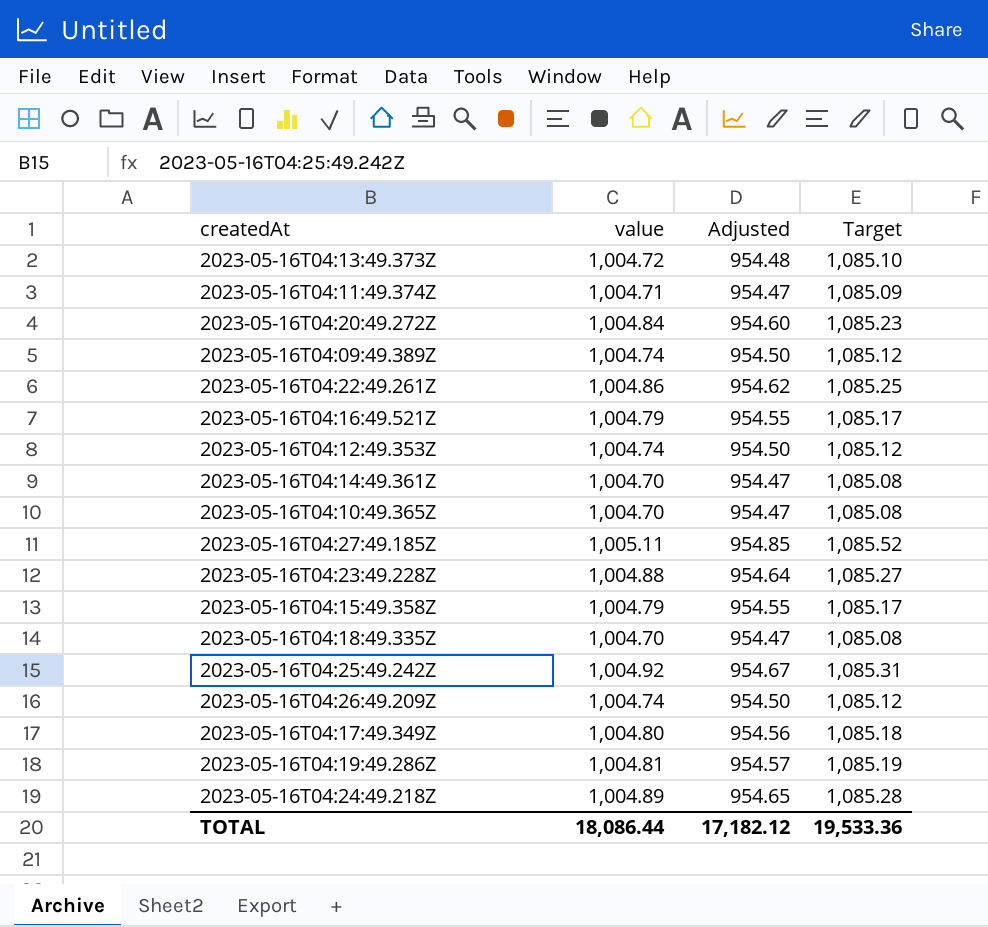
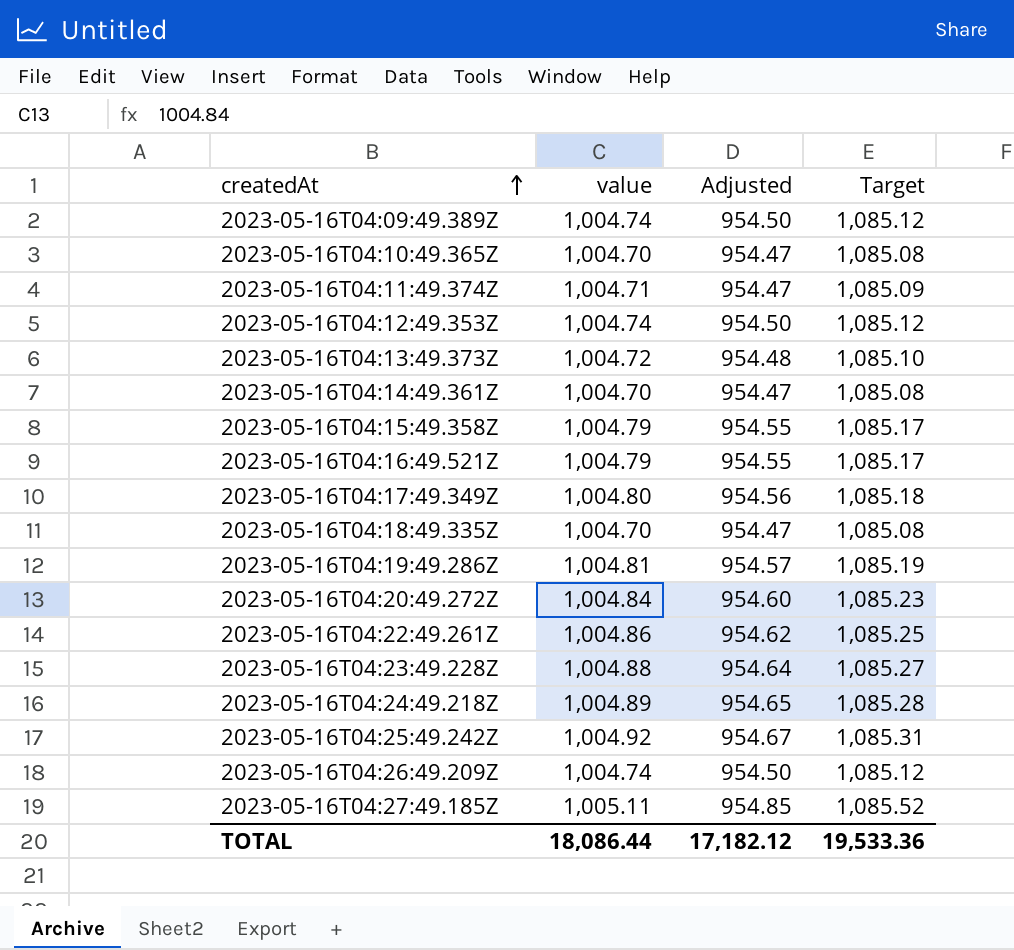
row order: none -> createdAt ascending

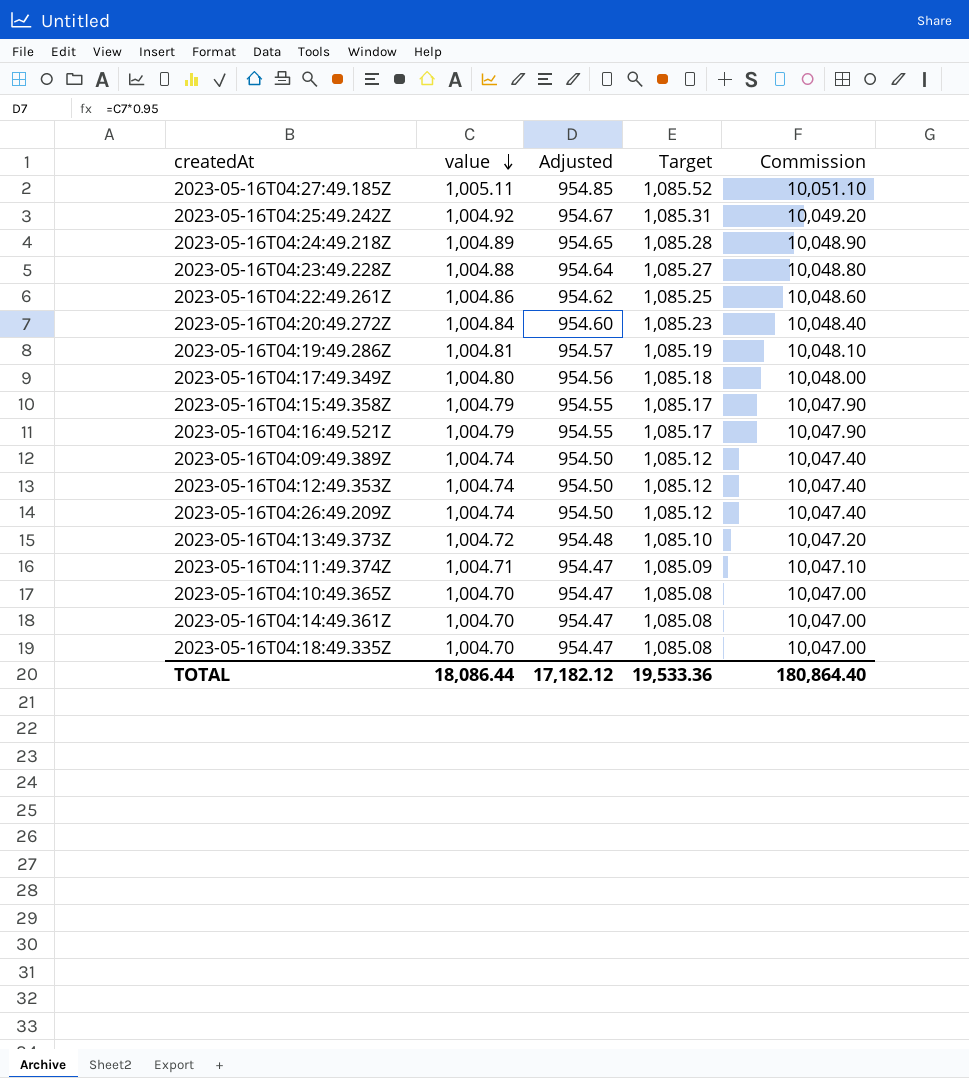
row order: createdAt ascending -> value descending
column Commission | formula: none -> [value] * 10

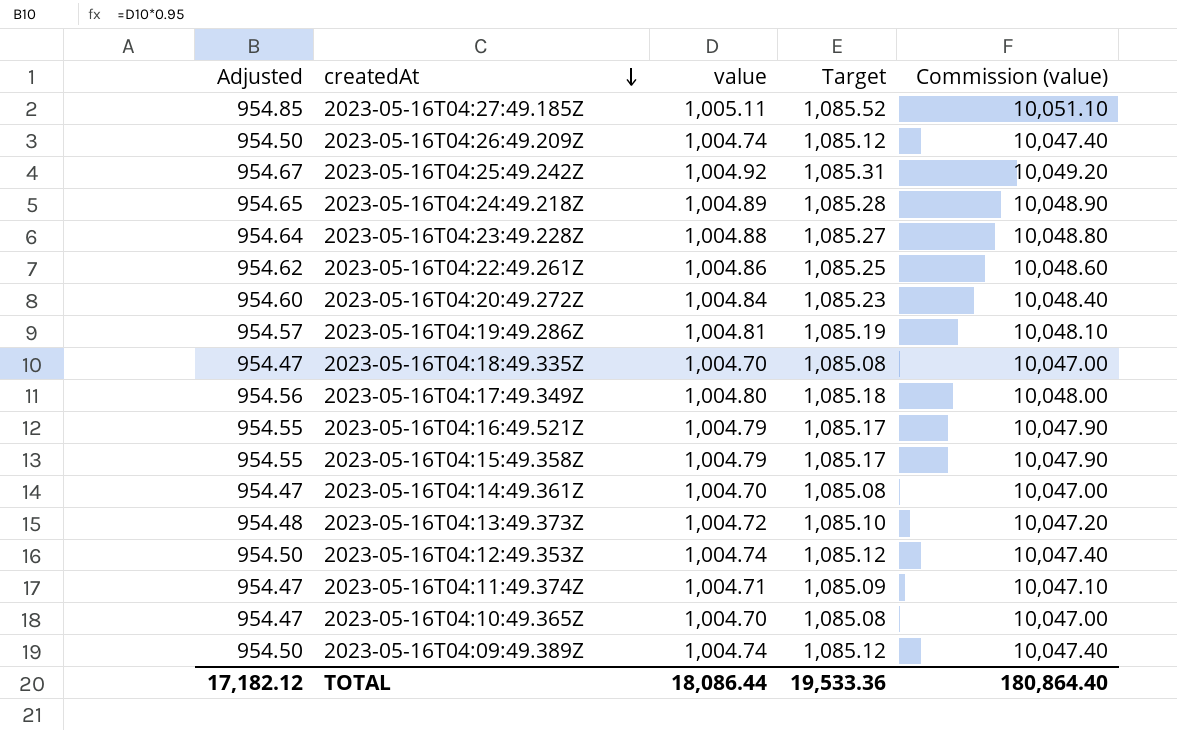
row order: value descending -> createdAt descending
column Adjusted | position: 3 -> 1
column name: Commission -> Commission (value)

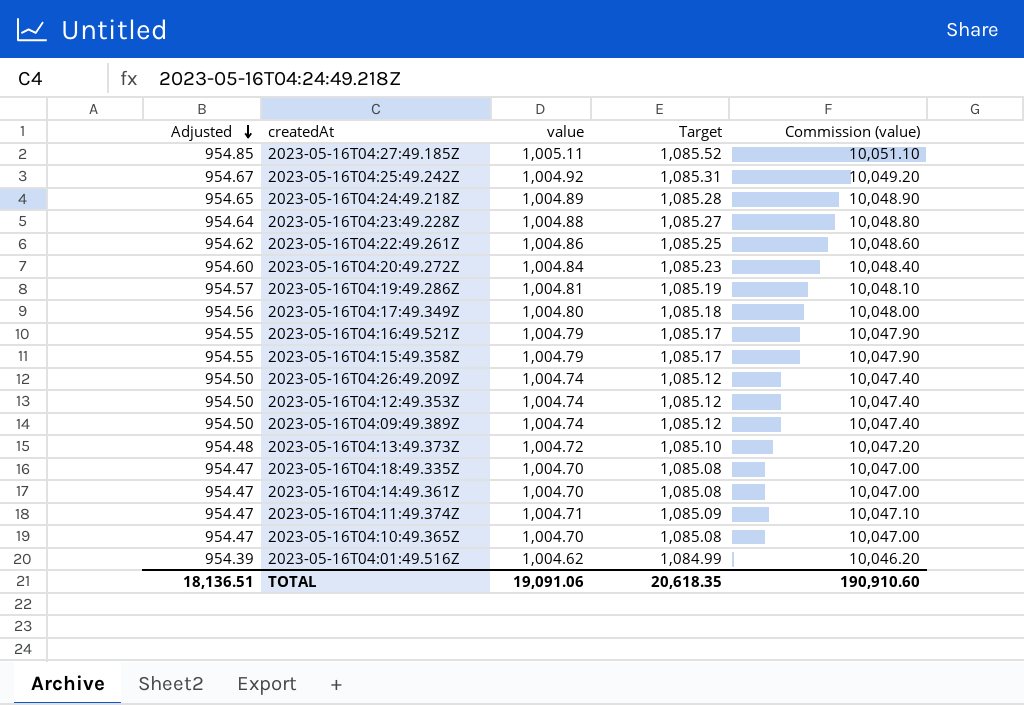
row order: createdAt descending -> Adjusted descending
row 2023-05-16T04:01:49.516Z: none -> 954.39 | 1,004.62 | 1,084.99 | 10,046.20
TOTAL | Adjusted: 17,182.12 -> 18,136.51
TOTAL | value: 18,086.44 -> 19,091.06
TOTAL | Target: 19,533.36 -> 20,618.35
TOTAL | Commission (value): 180,864.40 -> 190,910.60

